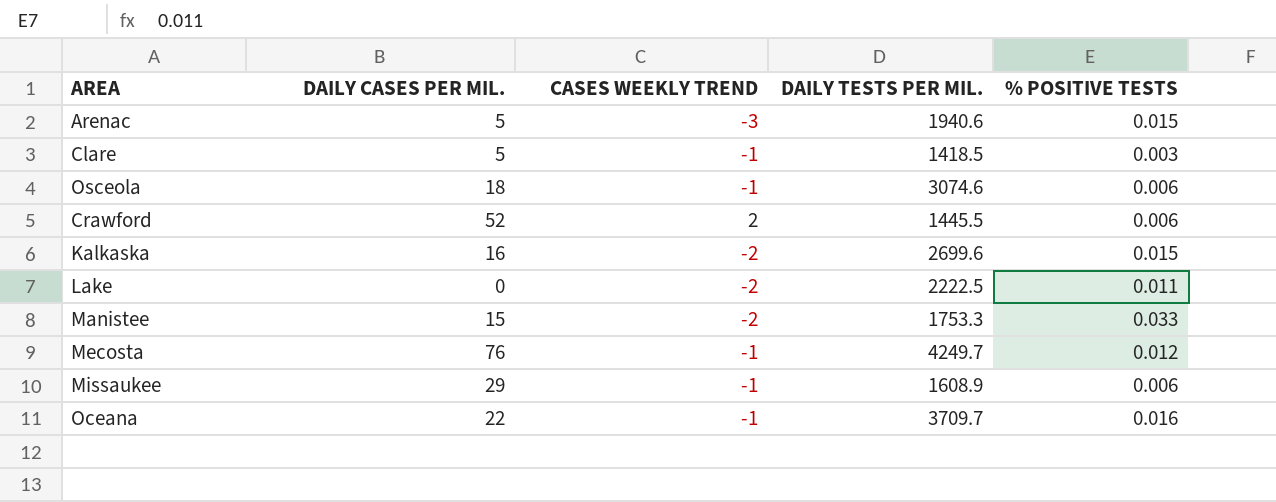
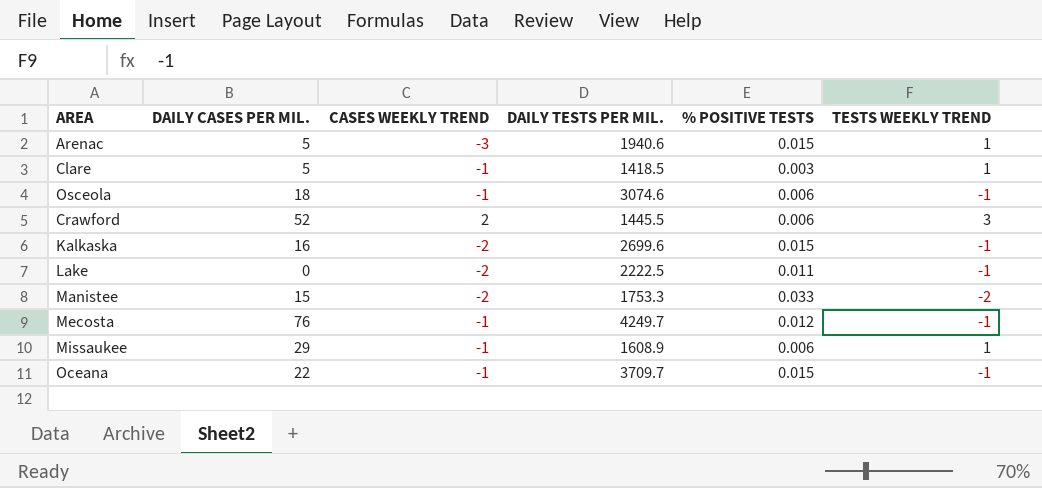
column TESTS WEEKLY TREND | position: none -> 6
Oceana | % POSITIVE TESTS: 0.016 -> 0.015

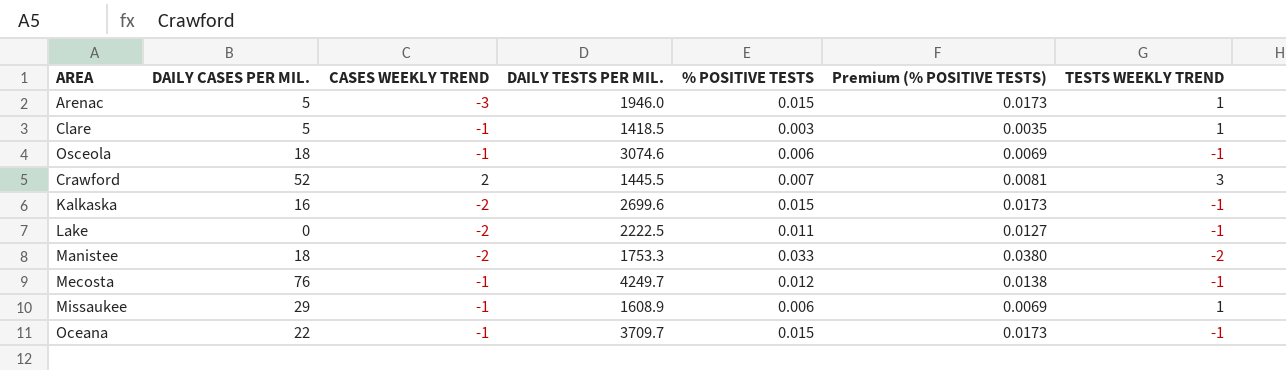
column Premium (% POSITIVE TESTS) | formula: none -> [% POSITIVE TESTS] * 1.15
Arenac | DAILY TESTS PER MIL.: 1940.6 -> 1946.0
Crawford | % POSITIVE TESTS: 0.006 -> 0.007
Manistee | DAILY CASES PER MIL.: 15 -> 18

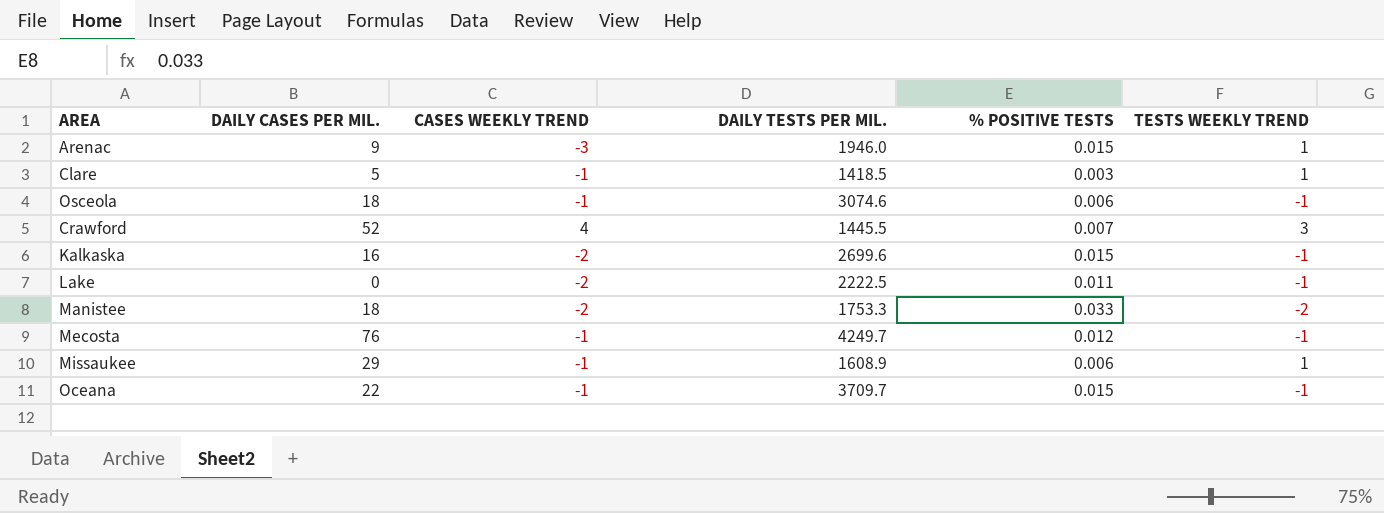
column Premium (% POSITIVE TESTS) | formula: [% POSITIVE TESTS] * 1.15 -> none
Arenac | DAILY CASES PER MIL.: 5 -> 9
Crawford | CASES WEEKLY TREND: 2 -> 4

